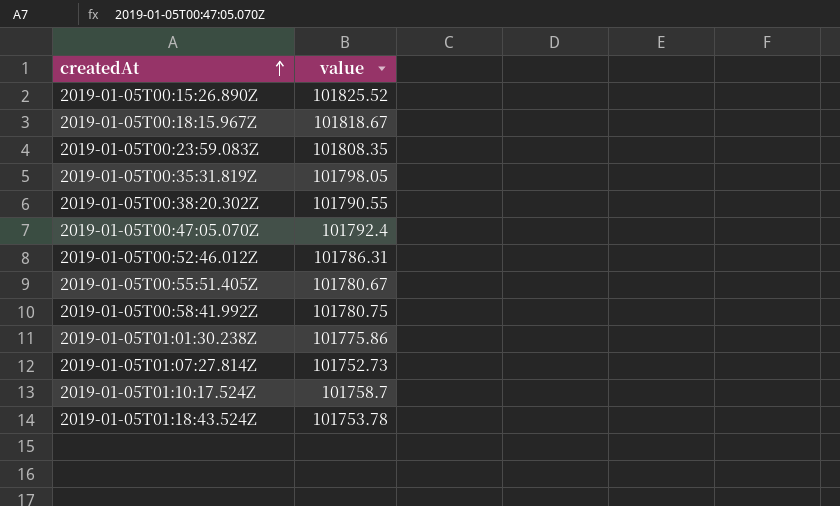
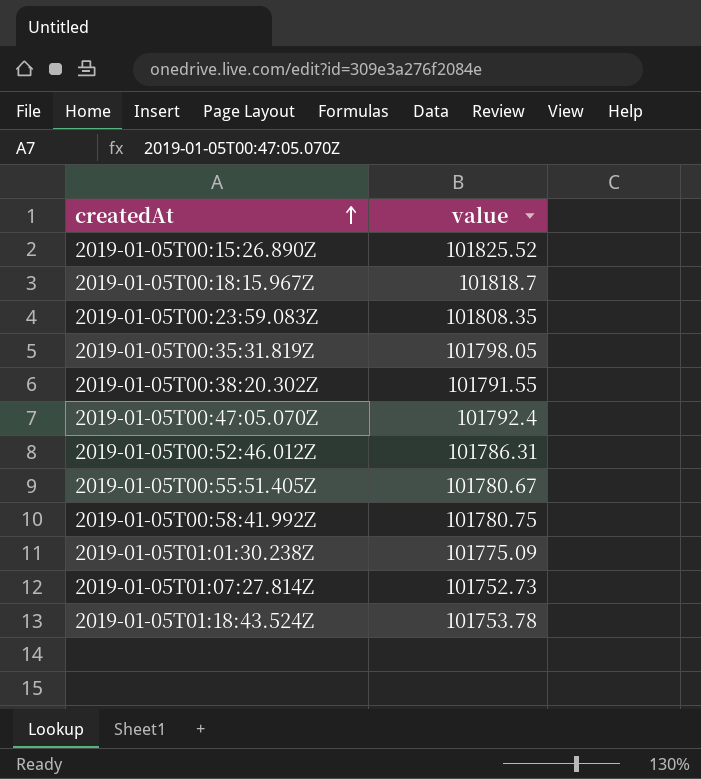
row 2019-01-05T01:10:17.524Z: 101758.7 -> none
2019-01-05T00:18:15.967Z | value: 101818.67 -> 101818.7
2019-01-05T00:38:20.302Z | value: 101790.55 -> 101791.55
2019-01-05T01:01:30.238Z | value: 101775.86 -> 101775.09

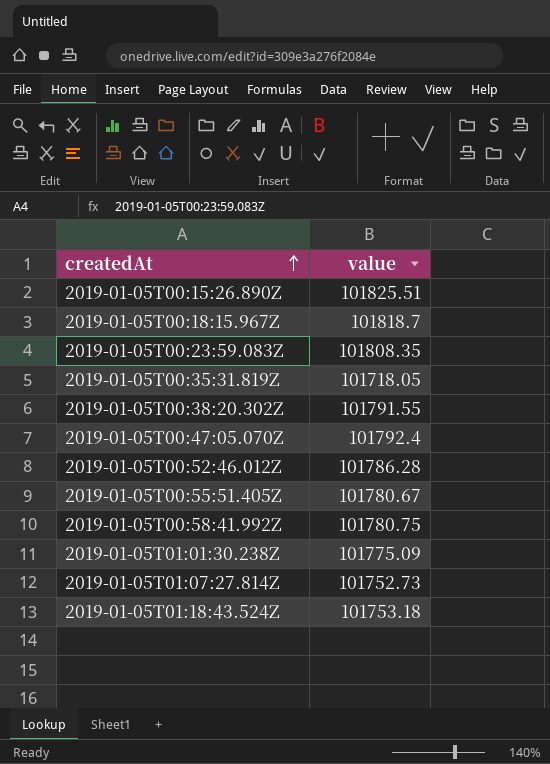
2019-01-05T00:15:26.890Z | value: 101825.52 -> 101825.51
2019-01-05T00:35:31.819Z | value: 101798.05 -> 101718.05
2019-01-05T00:52:46.012Z | value: 101786.31 -> 101786.28
2019-01-05T01:18:43.524Z | value: 101753.78 -> 101753.18

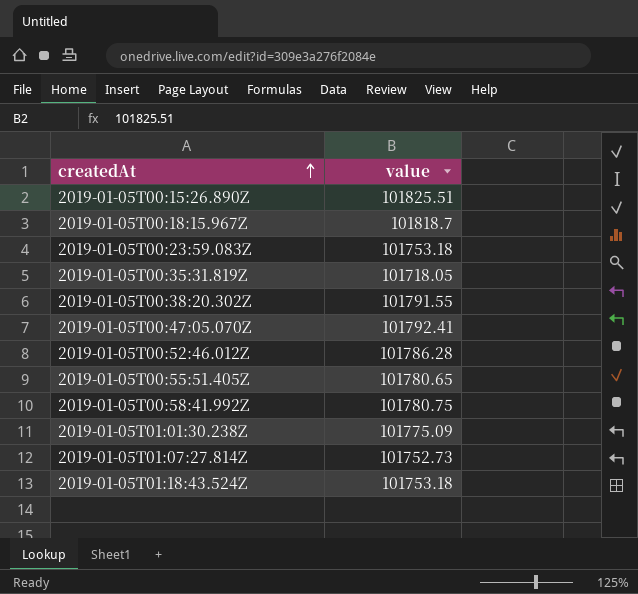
2019-01-05T00:23:59.083Z | value: 101808.35 -> 101753.18
2019-01-05T00:47:05.070Z | value: 101792.4 -> 101792.41
2019-01-05T00:55:51.405Z | value: 101780.67 -> 101780.65

